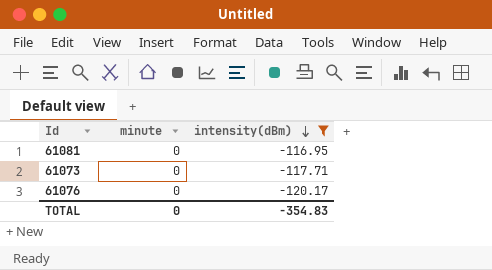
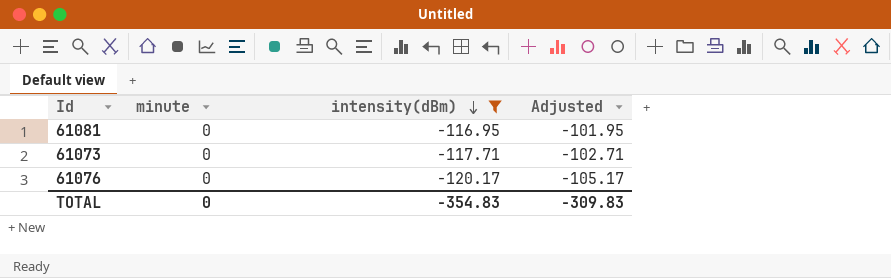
column Adjusted | formula: none -> [intensity(dBm)] + 15

